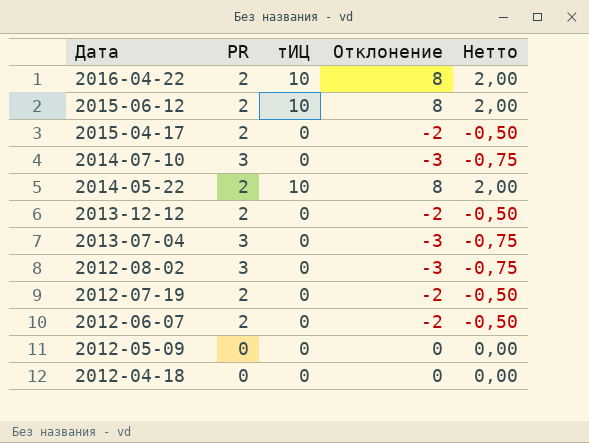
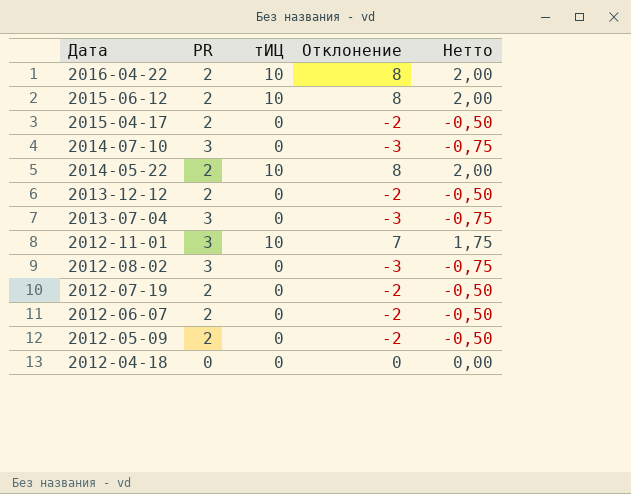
row 2012-11-01: none -> 3 | 10 | 7 | 1,75
2012-05-09 | PR: 0 -> 2
2012-05-09 | Отклонение: 0 -> -2
2012-05-09 | Нетто: 0,00 -> -0,50

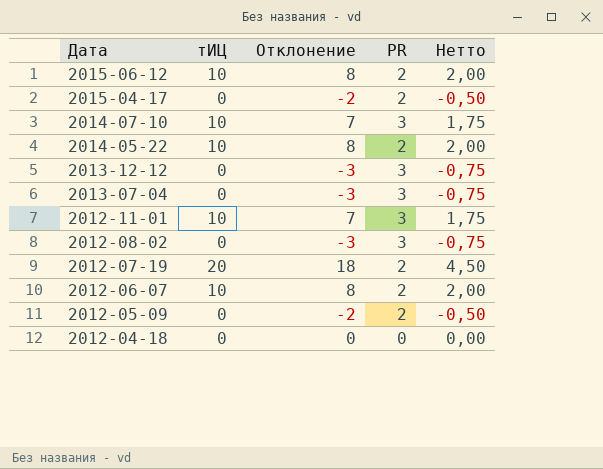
column PR | position: 2 -> 4
row 2016-04-22: 2 | 10 | 8 | 2,00 -> none
2014-07-10 | тИЦ: 0 -> 10
2014-07-10 | Отклонение: -3 -> 7
2014-07-10 | Нетто: -0,75 -> 1,75
2013-12-12 | Отклонение: -2 -> -3
2013-12-12 | PR: 2 -> 3
2013-12-12 | Нетто: -0,50 -> -0,75
2012-07-19 | тИЦ: 0 -> 20
2012-07-19 | Отклонение: -2 -> 18
2012-07-19 | Нетто: -0,50 -> 4,50
2012-06-07 | тИЦ: 0 -> 10
2012-06-07 | Отклонение: -2 -> 8
2012-06-07 | Нетто: -0,50 -> 2,00

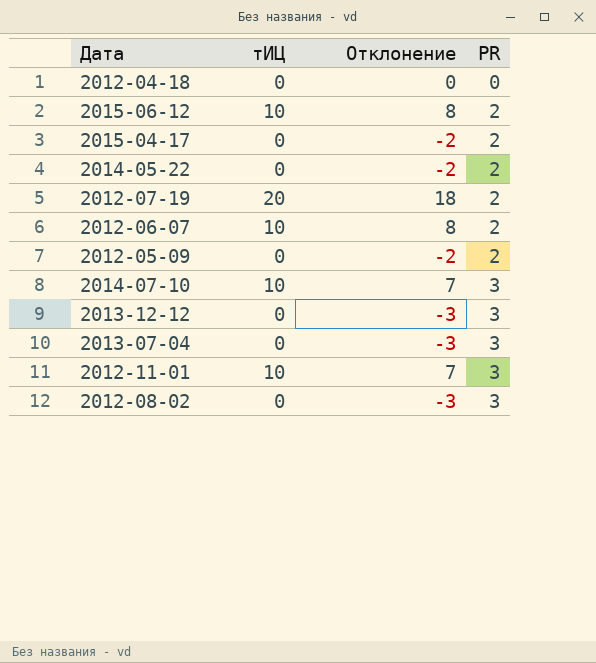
row order: Дата descending -> PR ascending
column Нетто | formula: [Отклонение] * 0,25 -> none
2014-05-22 | тИЦ: 10 -> 0
2014-05-22 | Отклонение: 8 -> -2

